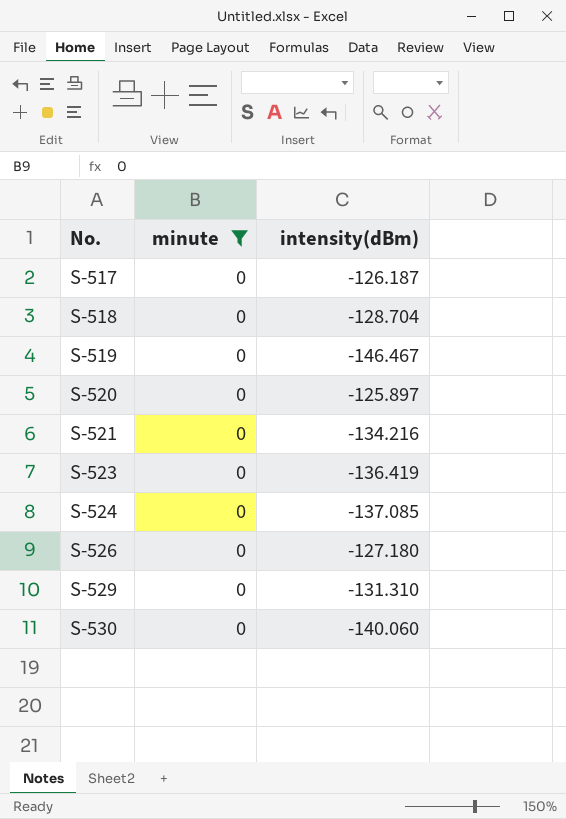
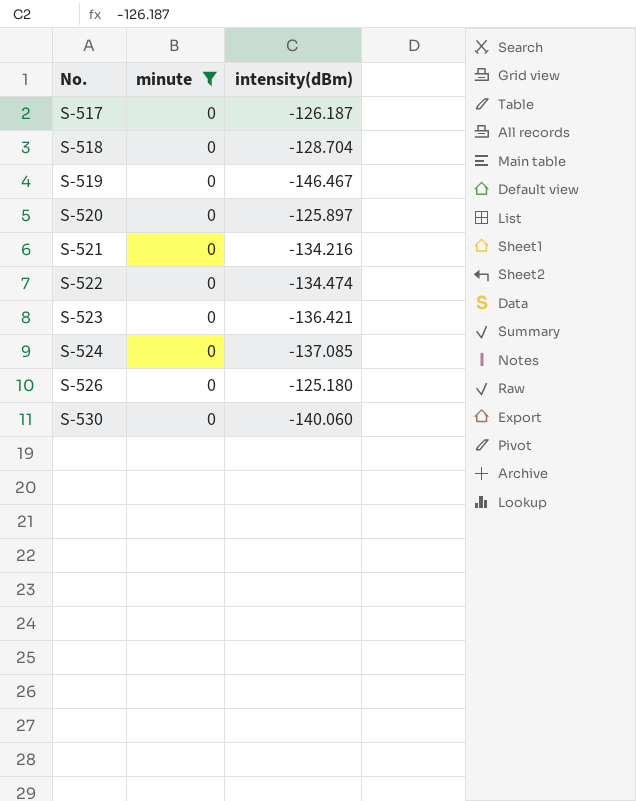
row S-529: 0 | -131.310 -> none
row S-522: none -> 0 | -134.474
S-523 | intensity(dBm): -136.419 -> -136.421
S-526 | intensity(dBm): -127.180 -> -125.180

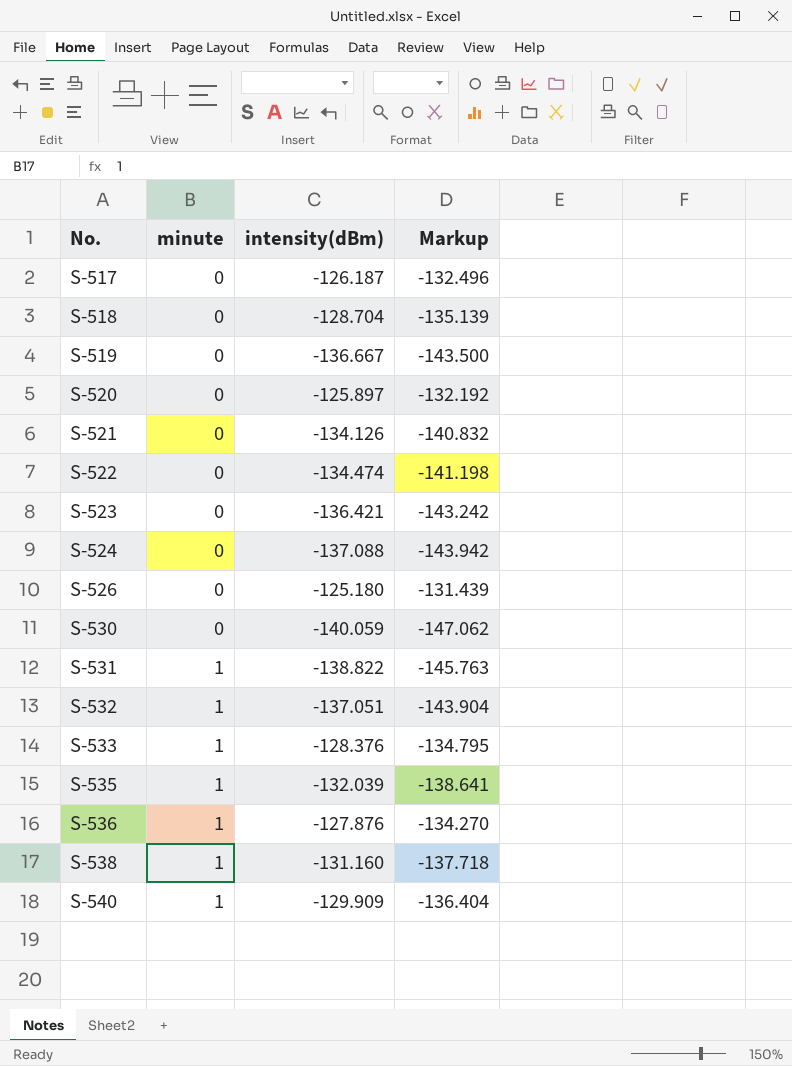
filter: minute = 0 -> none
column Markup | formula: none -> [intensity(dBm)] * 1.05
S-519 | intensity(dBm): -146.467 -> -136.667
S-521 | intensity(dBm): -134.216 -> -134.126
S-524 | intensity(dBm): -137.085 -> -137.088
S-530 | intensity(dBm): -140.060 -> -140.059

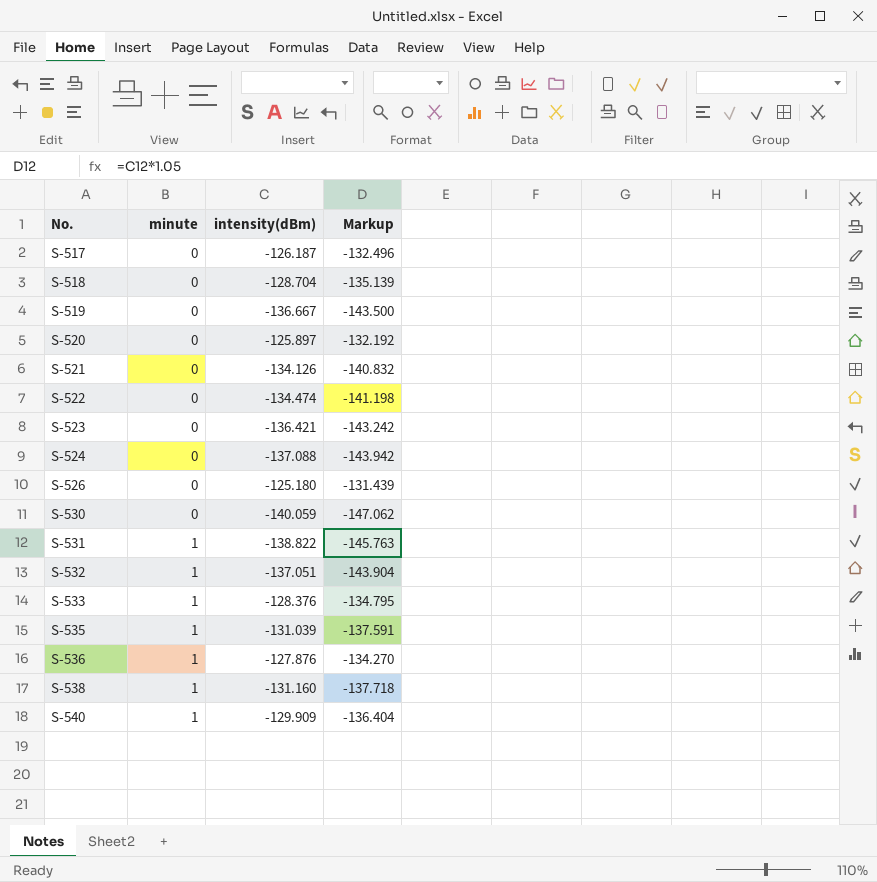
S-535 | intensity(dBm): -132.039 -> -131.039
S-535 | Markup: -138.641 -> -137.591

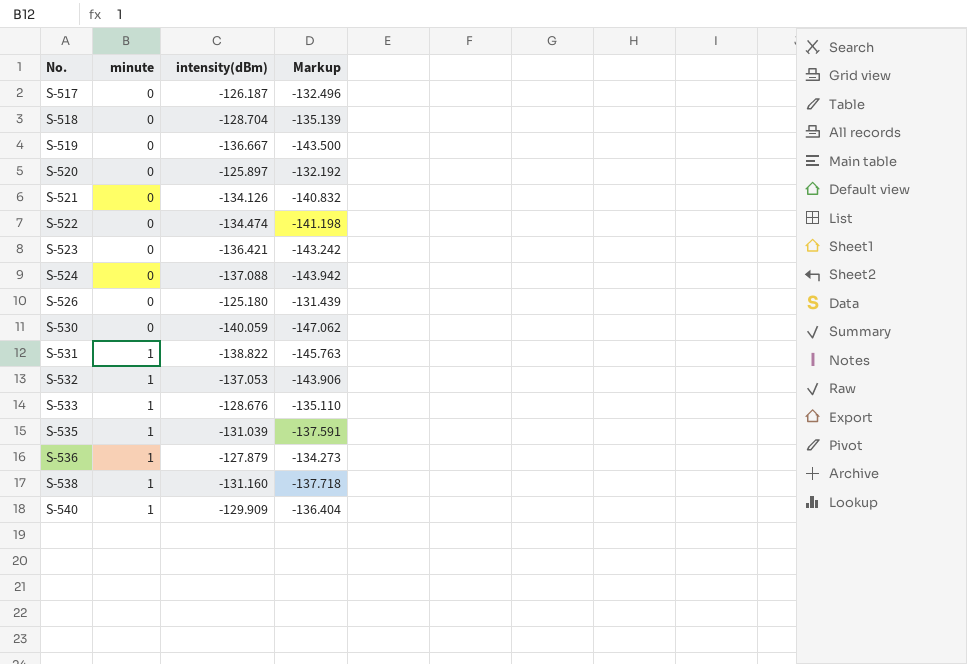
S-532 | intensity(dBm): -137.051 -> -137.053
S-532 | Markup: -143.904 -> -143.906
S-533 | intensity(dBm): -128.376 -> -128.676
S-533 | Markup: -134.795 -> -135.110
S-536 | intensity(dBm): -127.876 -> -127.879
S-536 | Markup: -134.270 -> -134.273

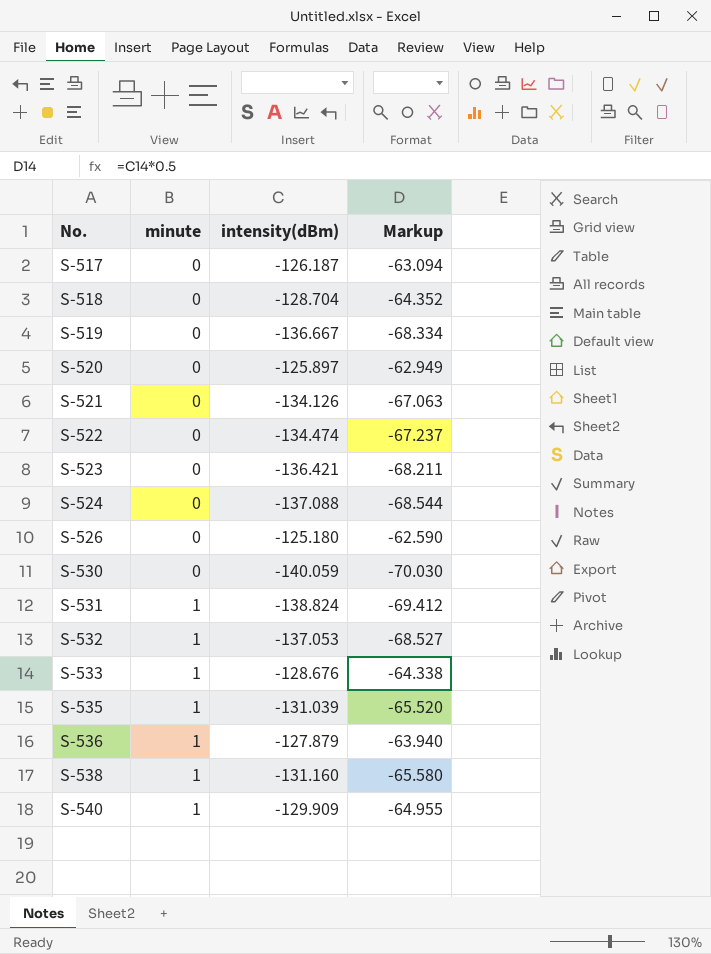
column Markup | formula: [intensity(dBm)] * 1.05 -> [intensity(dBm)] * 0.5
S-531 | intensity(dBm): -138.822 -> -138.824

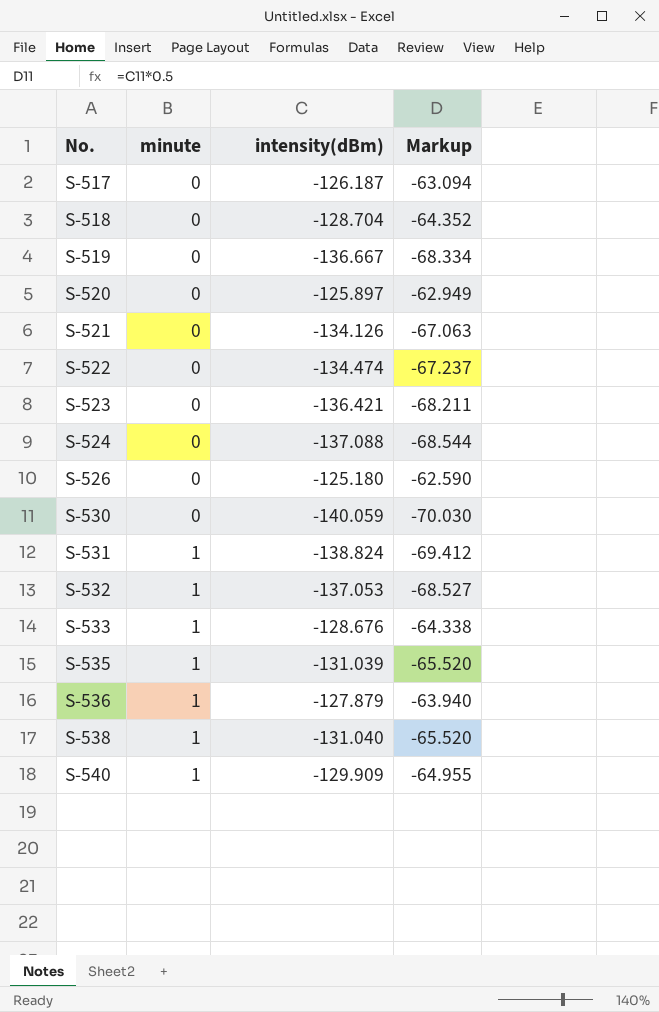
S-538 | intensity(dBm): -131.160 -> -131.040
S-538 | Markup: -65.580 -> -65.520

